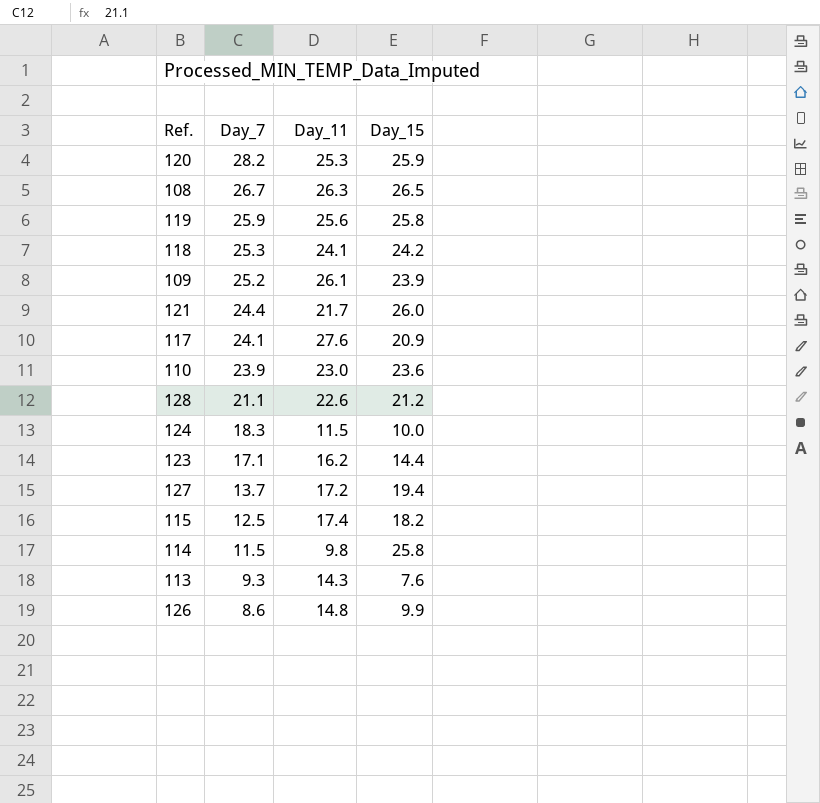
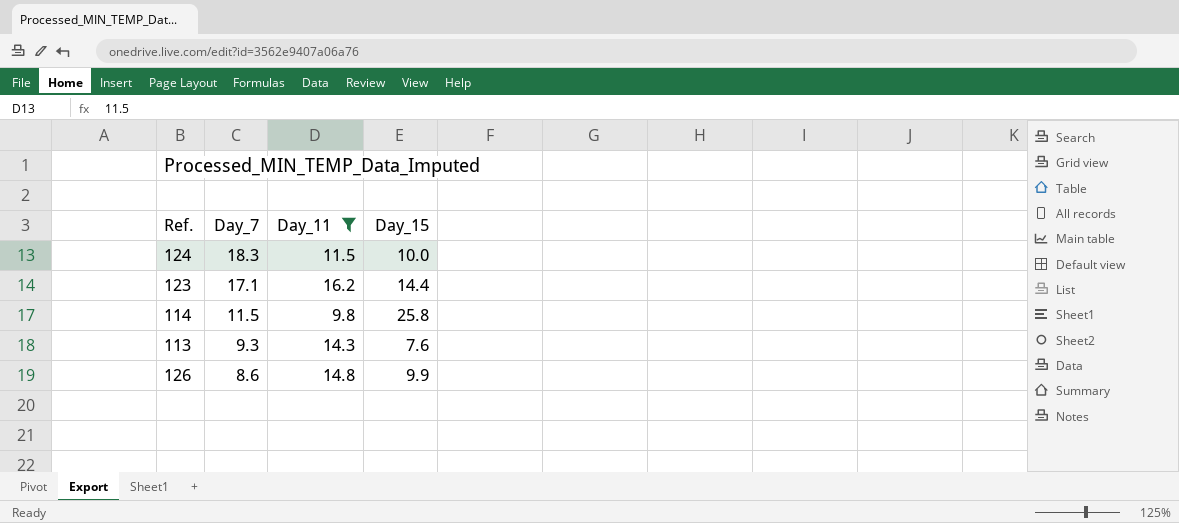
filter: none -> Day_11 <= 16.2

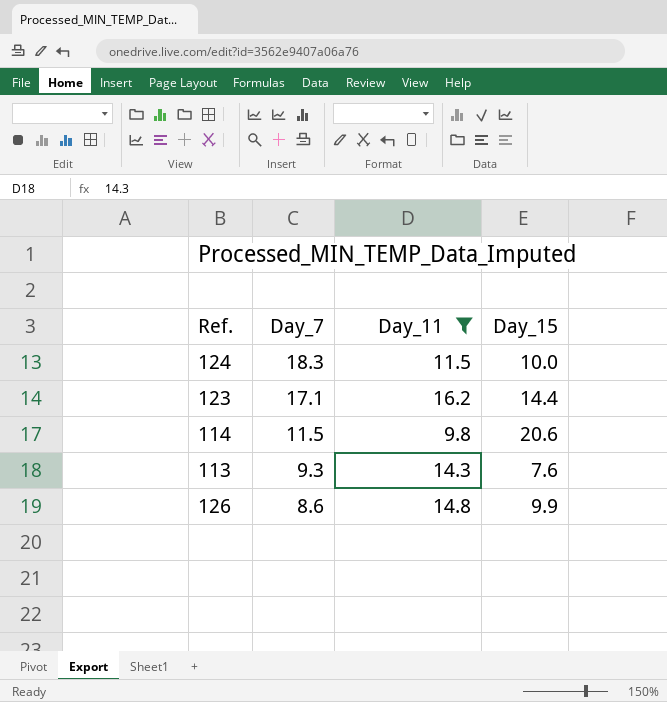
114 | Day_15: 25.8 -> 20.6

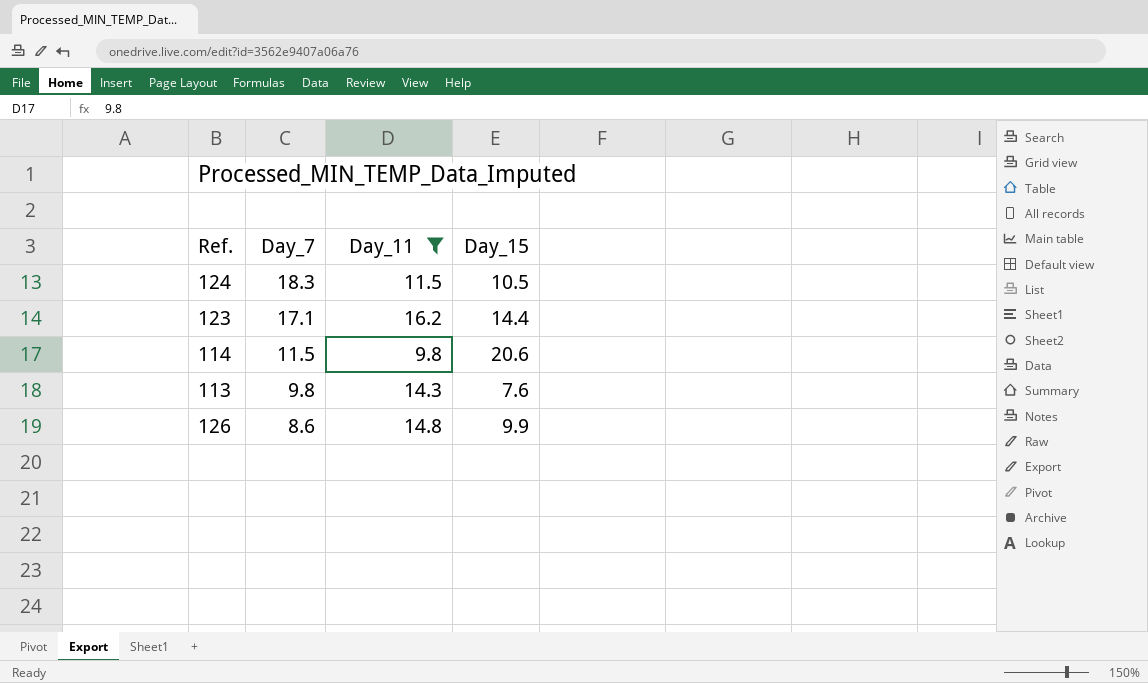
124 | Day_15: 10.0 -> 10.5
113 | Day_7: 9.3 -> 9.8

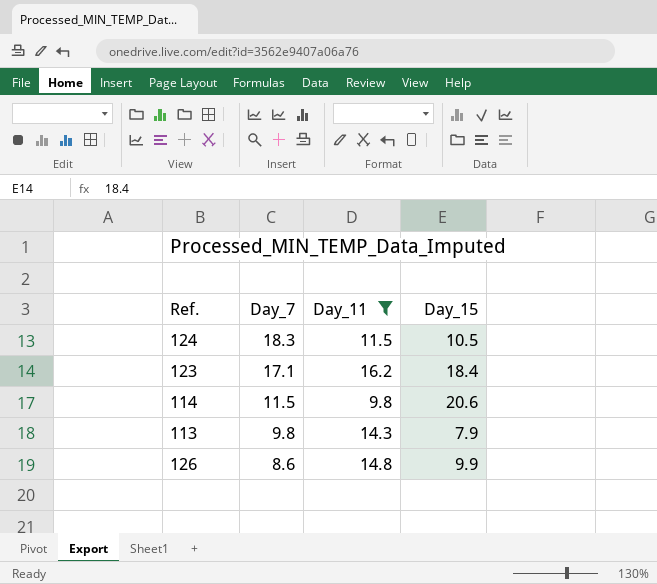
123 | Day_15: 14.4 -> 18.4
113 | Day_15: 7.6 -> 7.9

